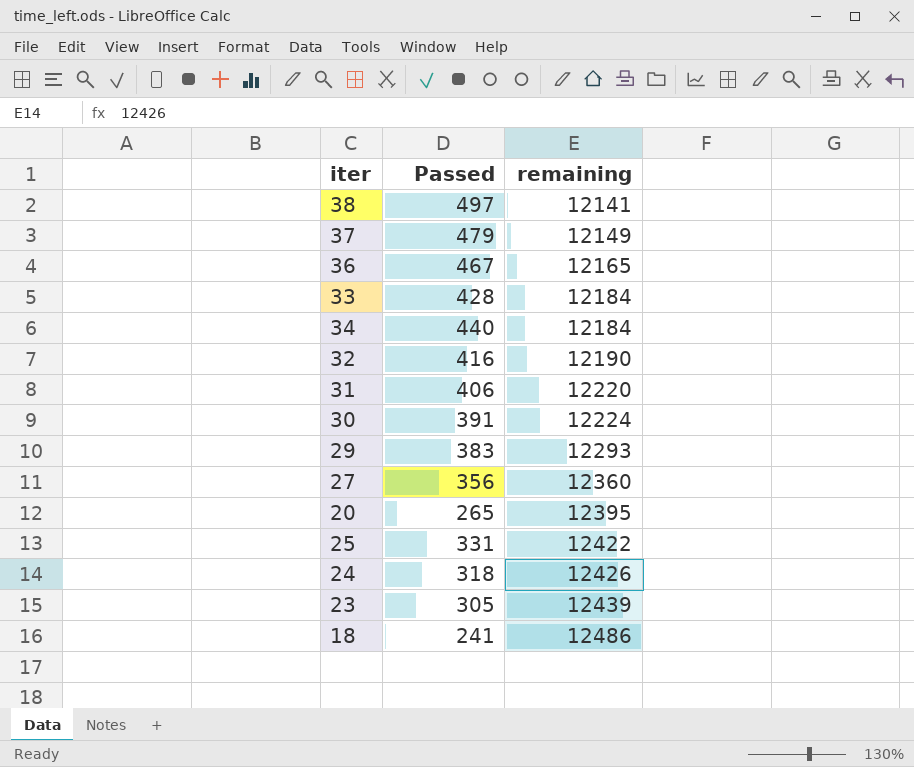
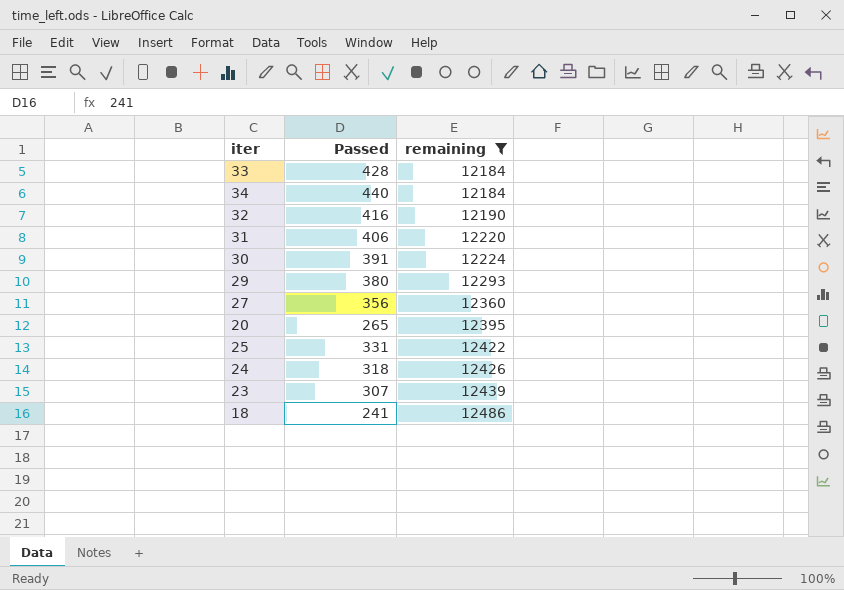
filter: none -> remaining >= 12184
29 | Passed: 383 -> 380
23 | Passed: 305 -> 307

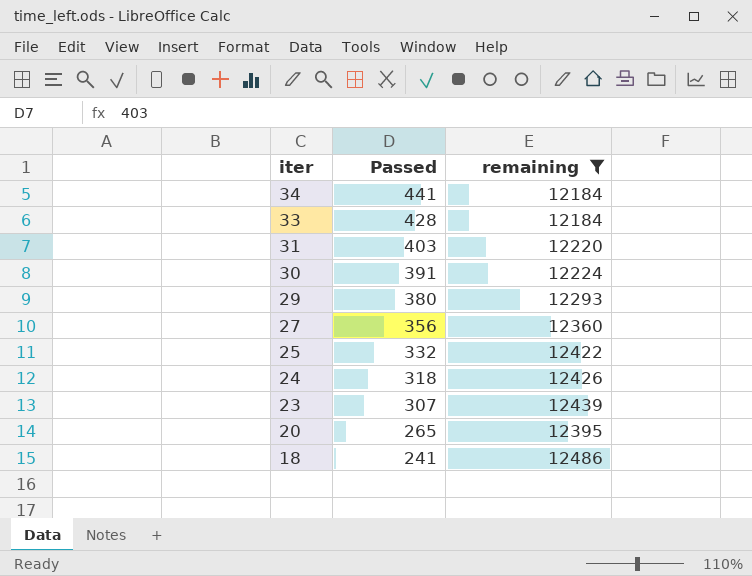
row order: remaining ascending -> iter descending
row 32: 416 | 12190 -> none
34 | Passed: 440 -> 441
31 | Passed: 406 -> 403
25 | Passed: 331 -> 332

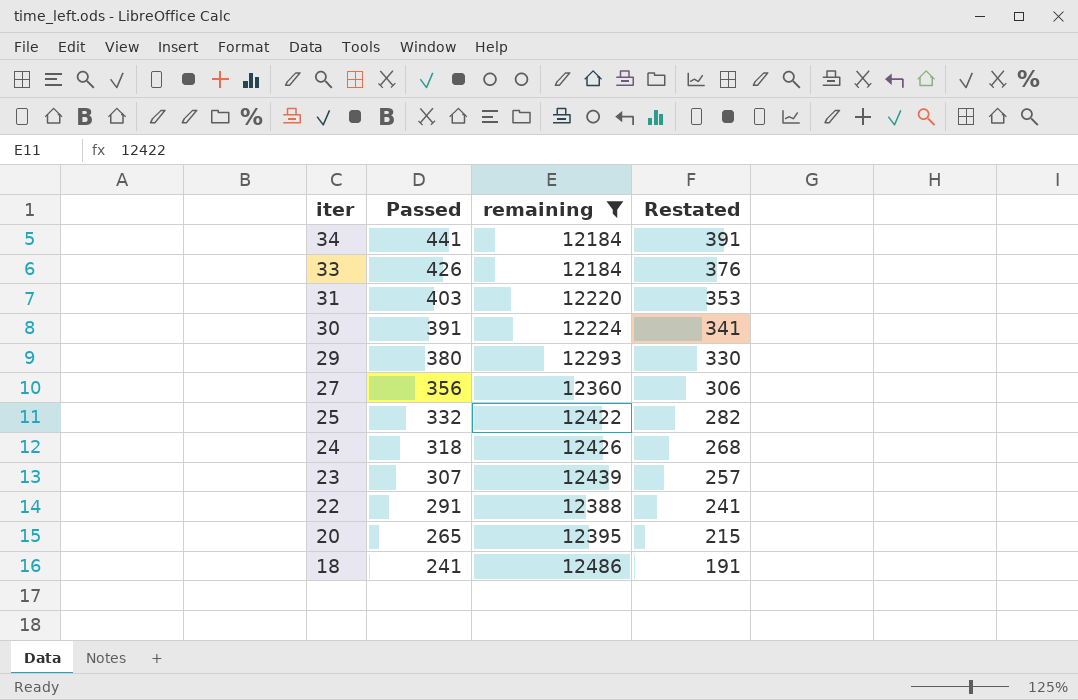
column Restated | formula: none -> [Passed] - 50
33 | Passed: 428 -> 426
row 22: none -> 291 | 12388 | 241

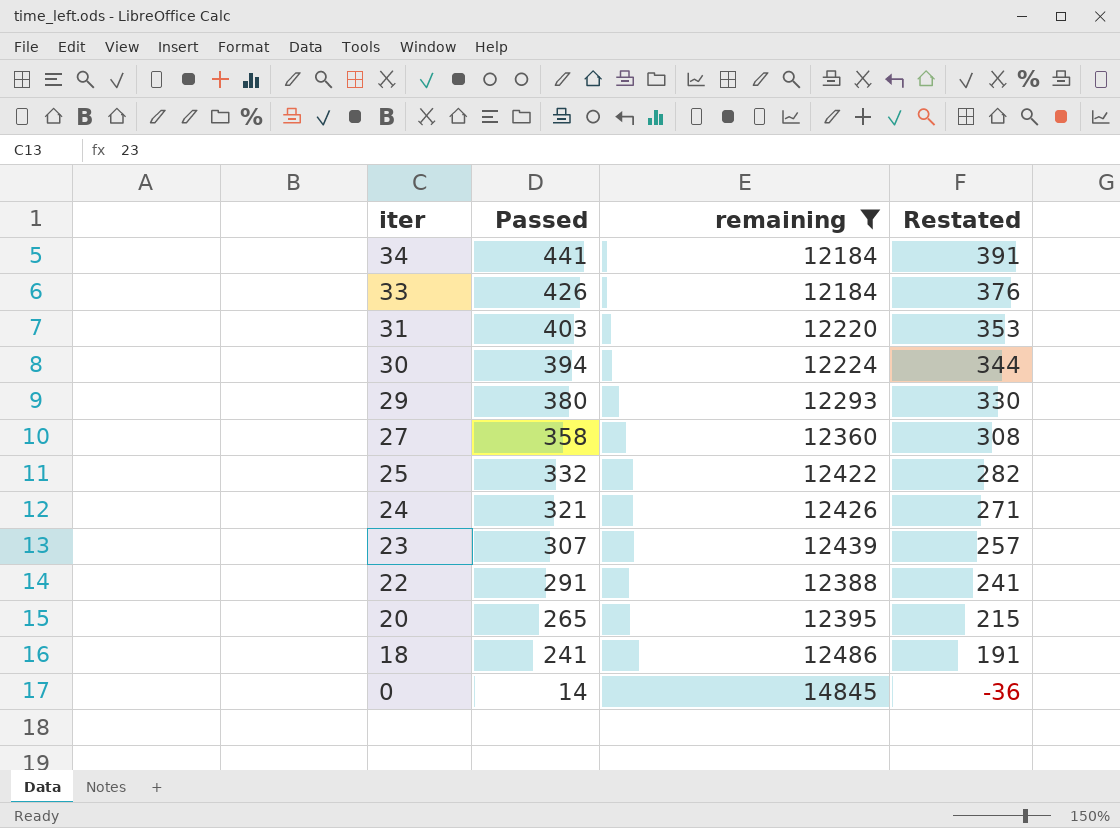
30 | Passed: 391 -> 394
30 | Restated: 341 -> 344
27 | Passed: 356 -> 358
27 | Restated: 306 -> 308
24 | Passed: 318 -> 321
24 | Restated: 268 -> 271
row 0: none -> 14 | 14845 | -36

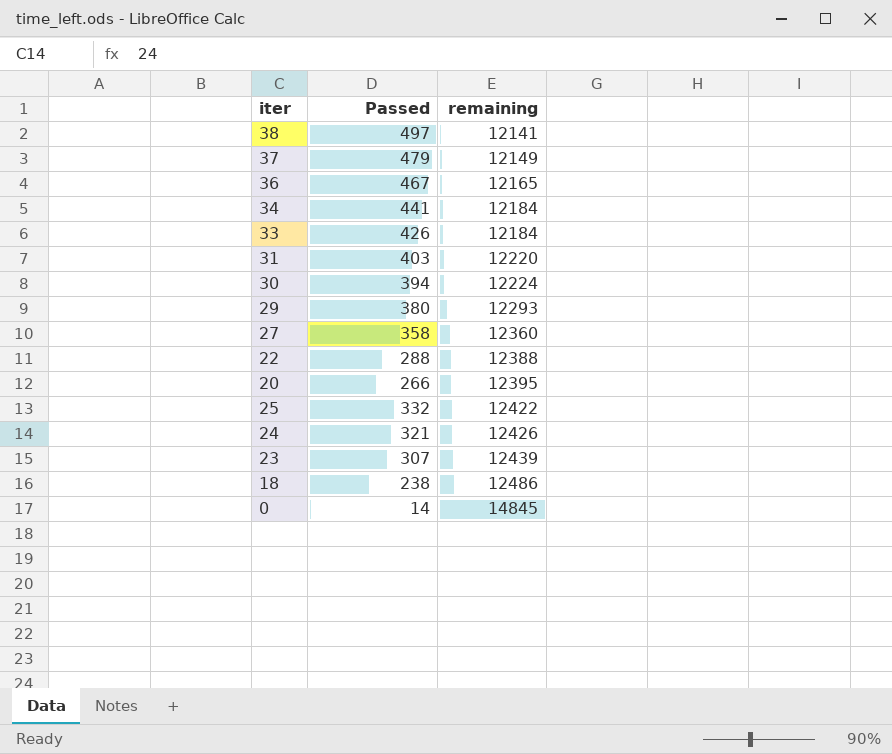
filter: remaining >= 12184 -> none
row order: iter descending -> remaining ascending
column Restated | formula: [Passed] - 50 -> none
22 | Passed: 291 -> 288
20 | Passed: 265 -> 266
18 | Passed: 241 -> 238

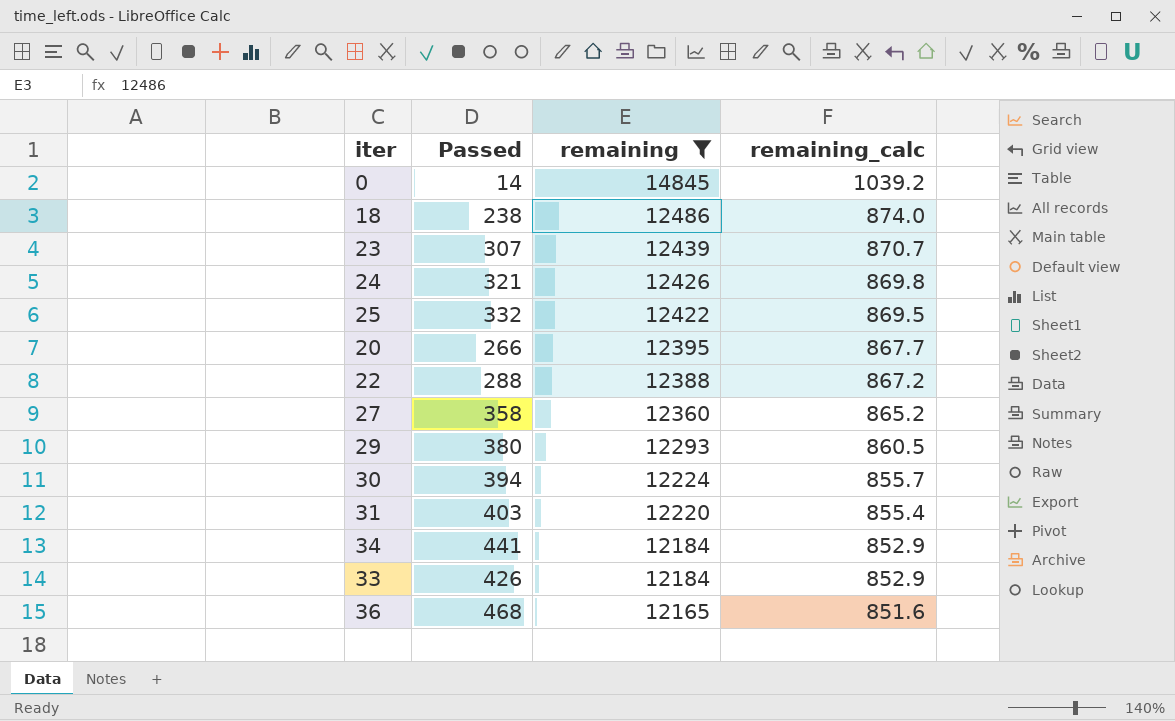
filter: none -> remaining >= 12165
row order: remaining ascending -> remaining descending
column remaining_calc | formula: none -> [remaining] * 0.07
36 | Passed: 467 -> 468

